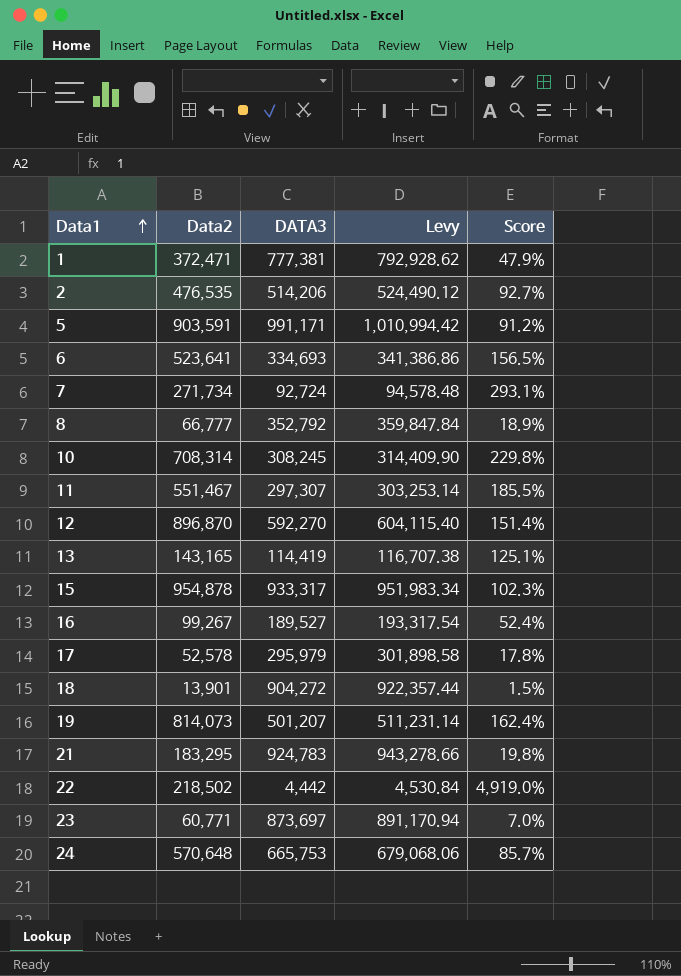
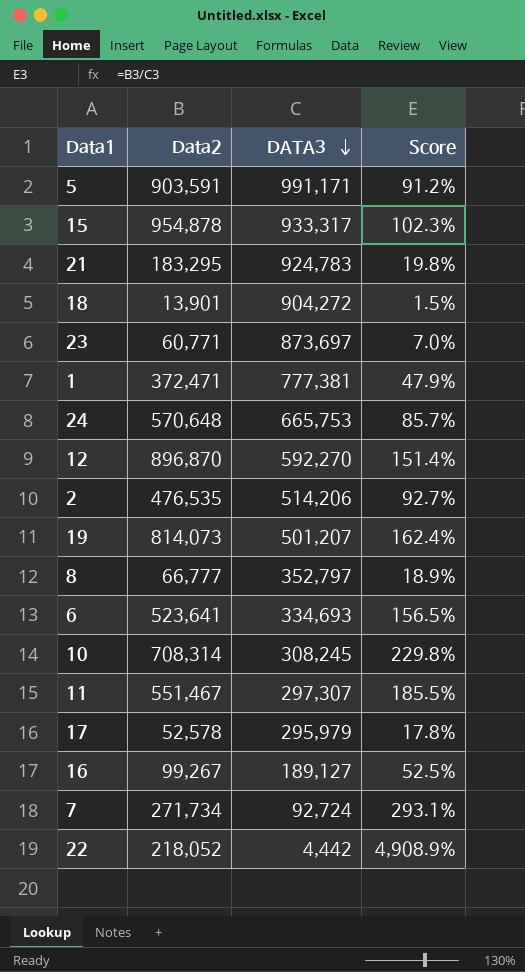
row order: Data1 ascending -> DATA3 descending
column Levy | formula: [DATA3] * 1.02 -> none
row 13: 143,165 | 114,419 | 116,707.38 | 125.1% -> none
8 | DATA3: 352,792 -> 352,797
16 | DATA3: 189,527 -> 189,127
16 | Score: 52.4% -> 52.5%
22 | Data2: 218,502 -> 218,052
22 | Score: 4,919.0% -> 4,908.9%

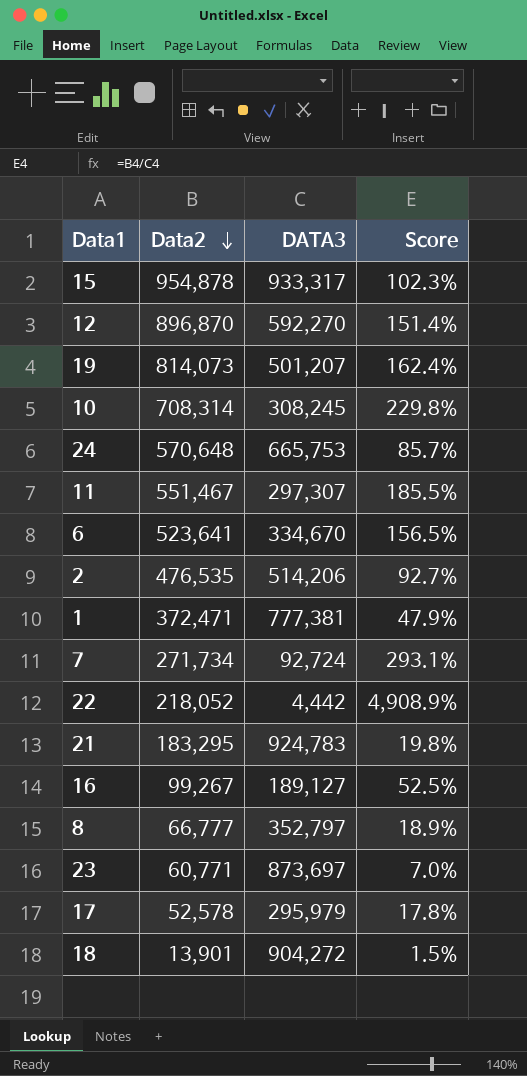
row order: DATA3 descending -> Data2 descending
row 5: 903,591 | 991,171 | 91.2% -> none
6 | DATA3: 334,693 -> 334,670

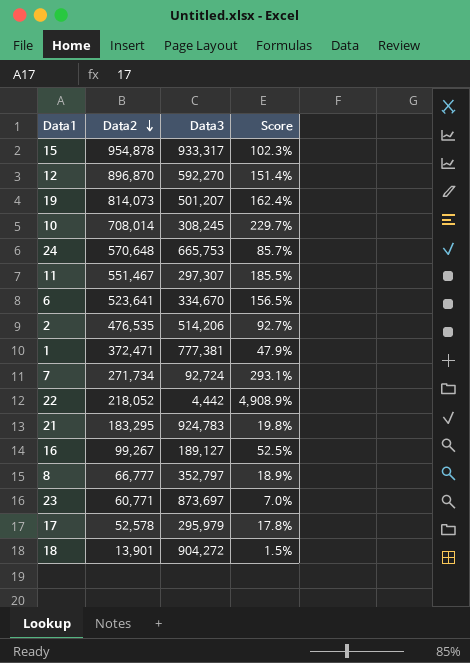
column name: DATA3 -> Data3
10 | Data2: 708,314 -> 708,014
10 | Score: 229.8% -> 229.7%

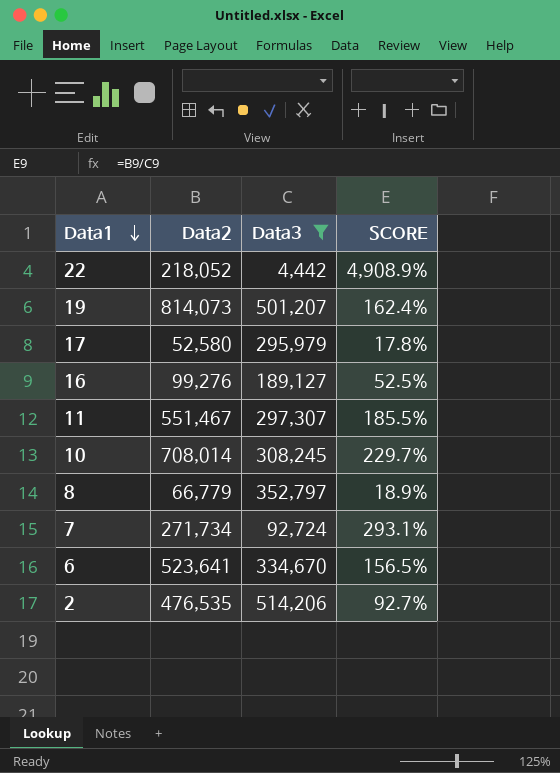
filter: none -> Data3 <= 514,206
row order: Data2 descending -> Data1 descending
column name: Score -> SCORE
17 | Data2: 52,578 -> 52,580
16 | Data2: 99,267 -> 99,276
8 | Data2: 66,777 -> 66,779

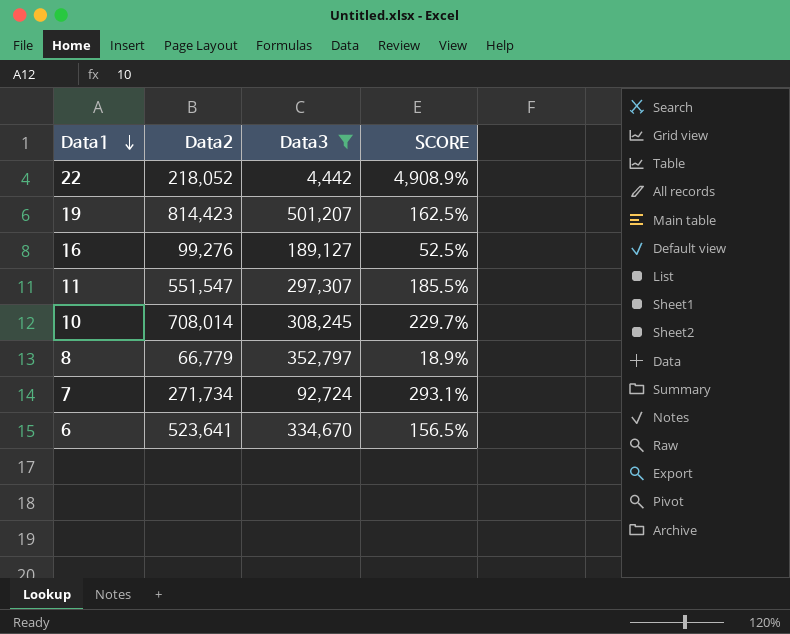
row 17: 52,580 | 295,979 | 17.8% -> none
row 2: 476,535 | 514,206 | 92.7% -> none
19 | Data2: 814,073 -> 814,423
19 | SCORE: 162.4% -> 162.5%
11 | Data2: 551,467 -> 551,547

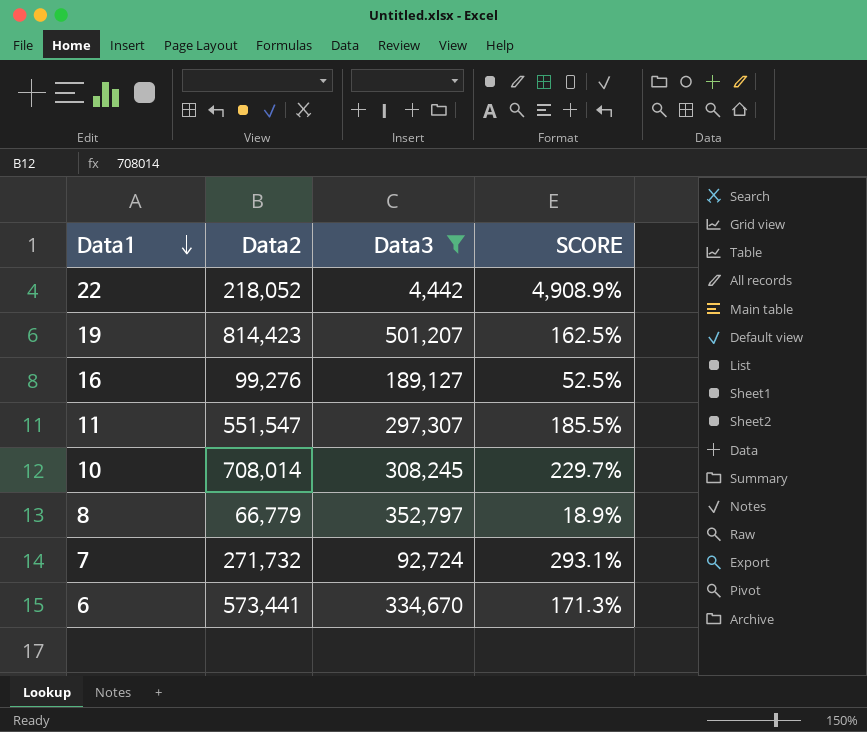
7 | Data2: 271,734 -> 271,732
6 | Data2: 523,641 -> 573,441
6 | SCORE: 156.5% -> 171.3%

